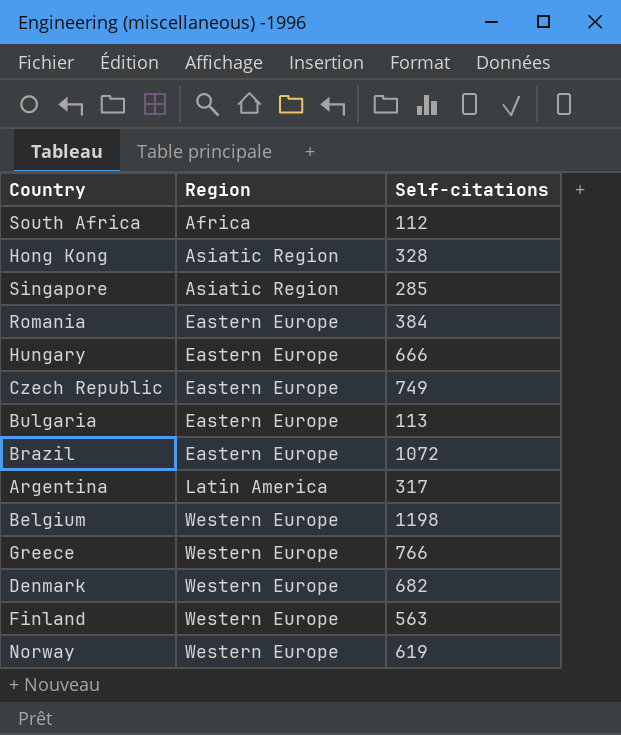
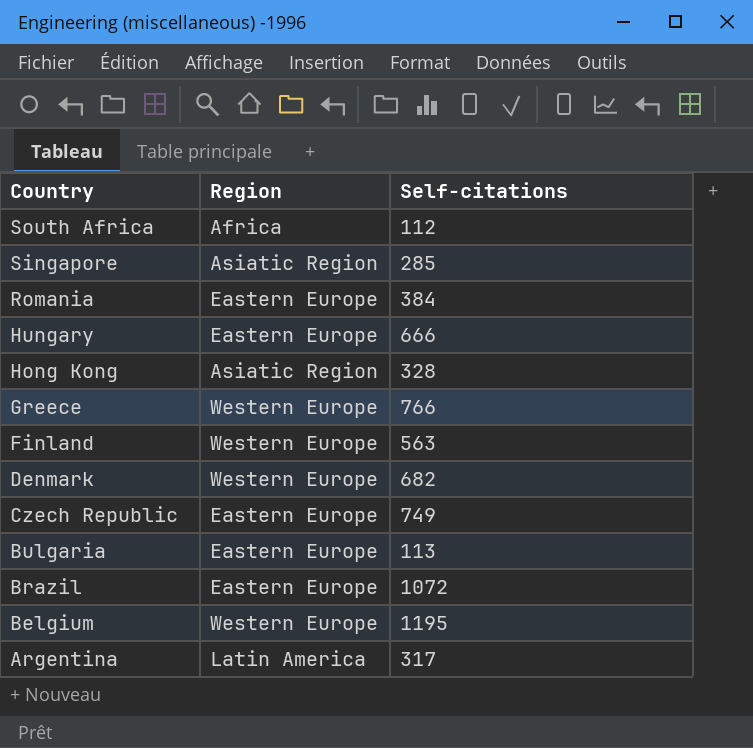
row order: Region ascending -> Country descending
row Norway: Western Europe | 619 -> none
Belgium | Self-citations: 1198 -> 1195

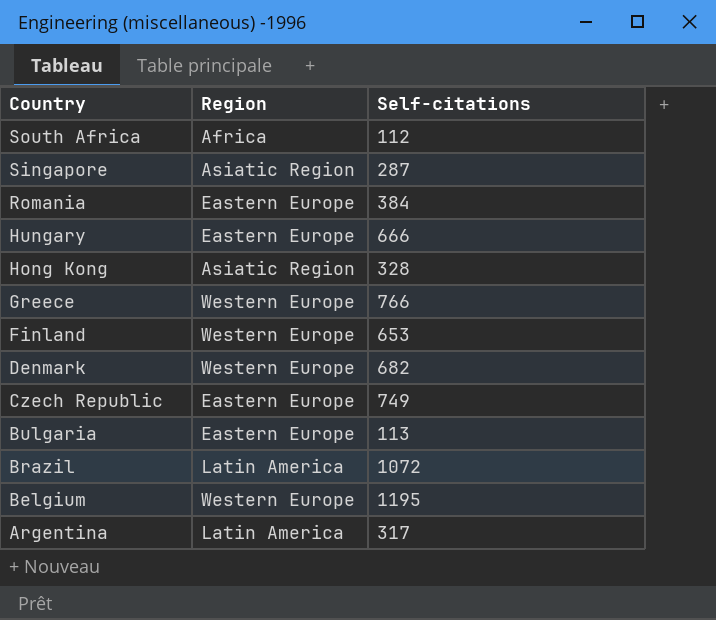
Singapore | Self-citations: 285 -> 287
Finland | Self-citations: 563 -> 653
Brazil | Region: Eastern Europe -> Latin America

